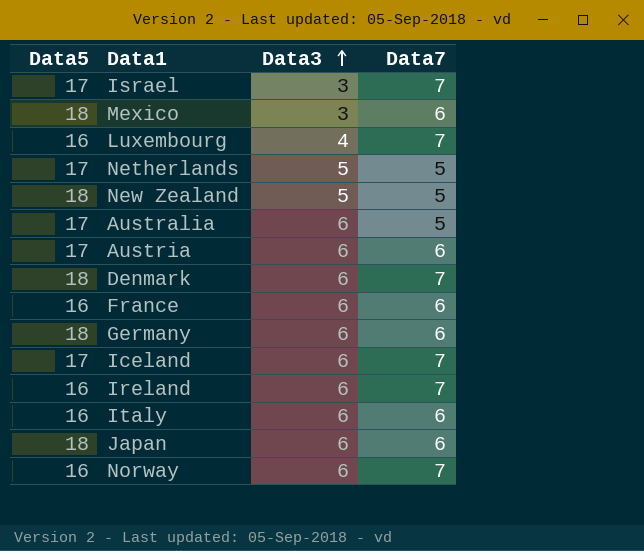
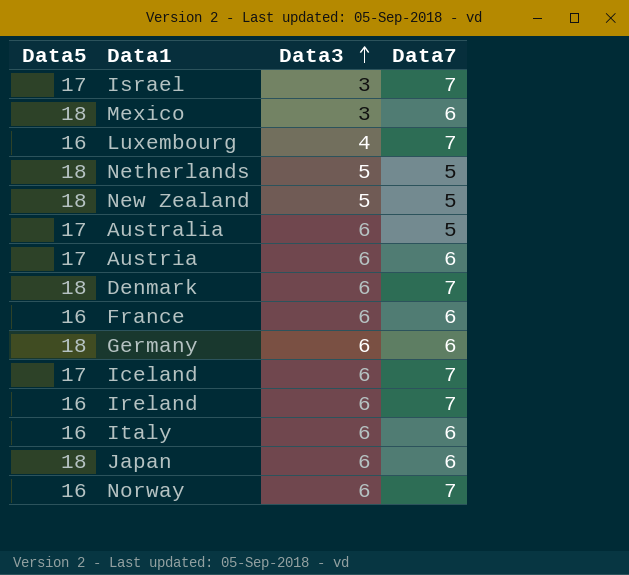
Netherlands | Data5: 17 -> 18

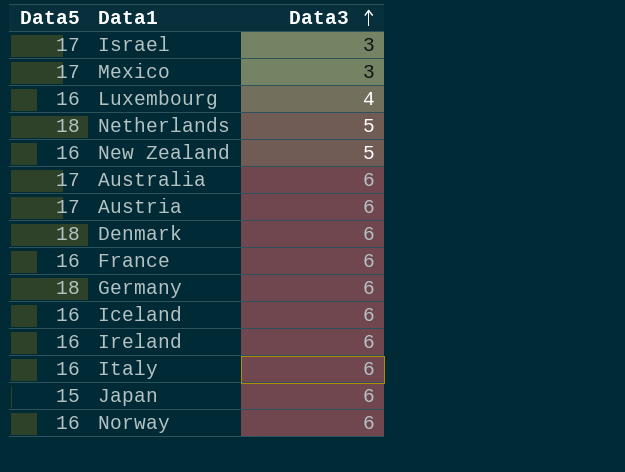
column Data7 | position: 4 -> none
Mexico | Data5: 18 -> 17
New Zealand | Data5: 18 -> 16
Iceland | Data5: 17 -> 16
Japan | Data5: 18 -> 15

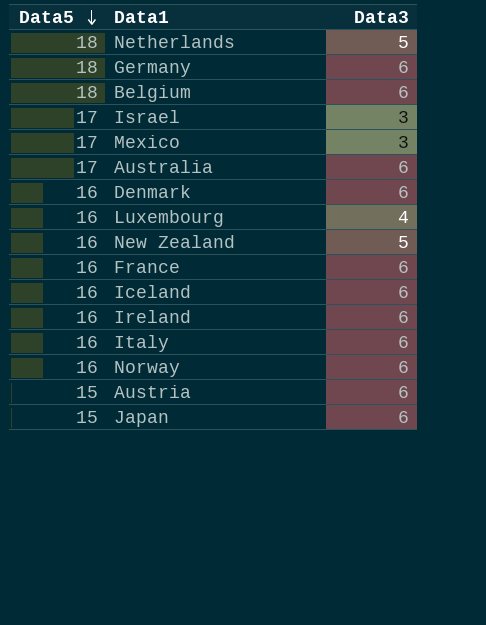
row order: Data3 ascending -> Data5 descending
row Belgium: none -> 18 | 6
Denmark | Data5: 18 -> 16
Austria | Data5: 17 -> 15

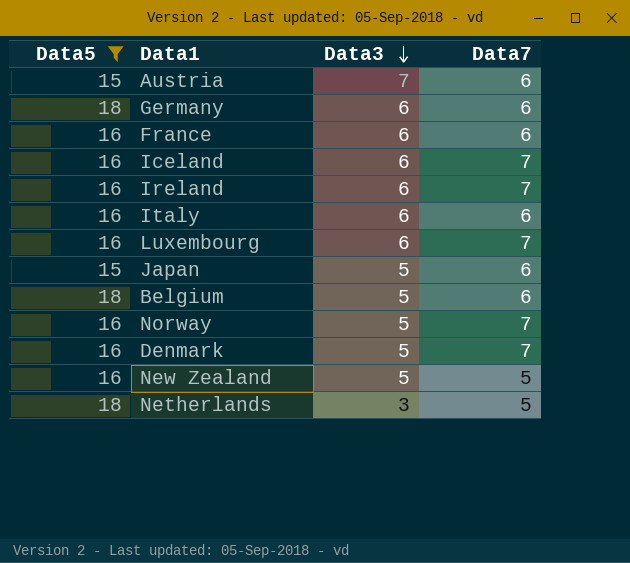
filter: none -> Data5 != 17
row order: Data5 descending -> Data3 descending
column Data7 | position: none -> 4
Austria | Data3: 6 -> 7
Luxembourg | Data3: 4 -> 6
Japan | Data3: 6 -> 5
Belgium | Data3: 6 -> 5
Norway | Data3: 6 -> 5
Denmark | Data3: 6 -> 5
Netherlands | Data3: 5 -> 3

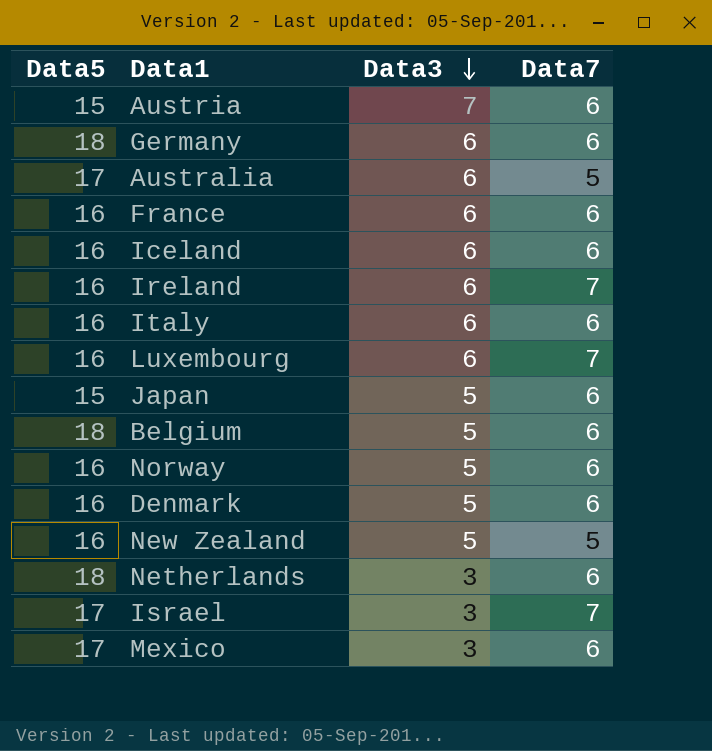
filter: Data5 != 17 -> none
Iceland | Data7: 7 -> 6
Norway | Data7: 7 -> 6
Denmark | Data7: 7 -> 6
Netherlands | Data7: 5 -> 6

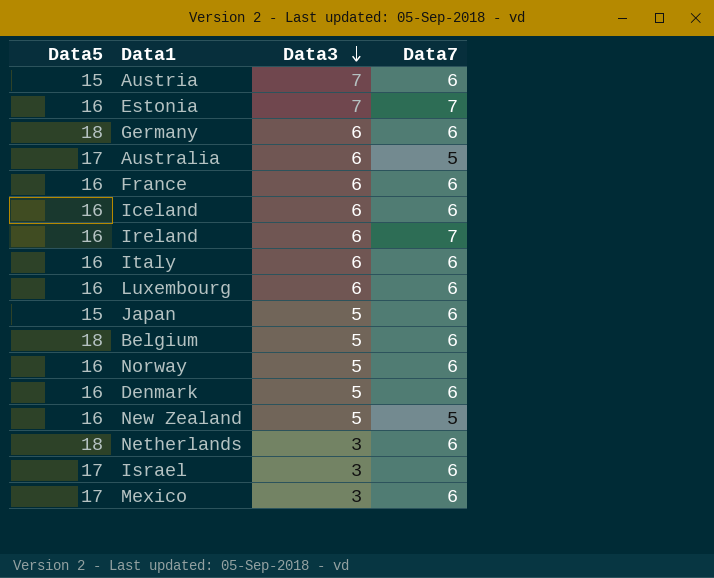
row Estonia: none -> 16 | 7 | 7
Luxembourg | Data7: 7 -> 6
Israel | Data7: 7 -> 6

